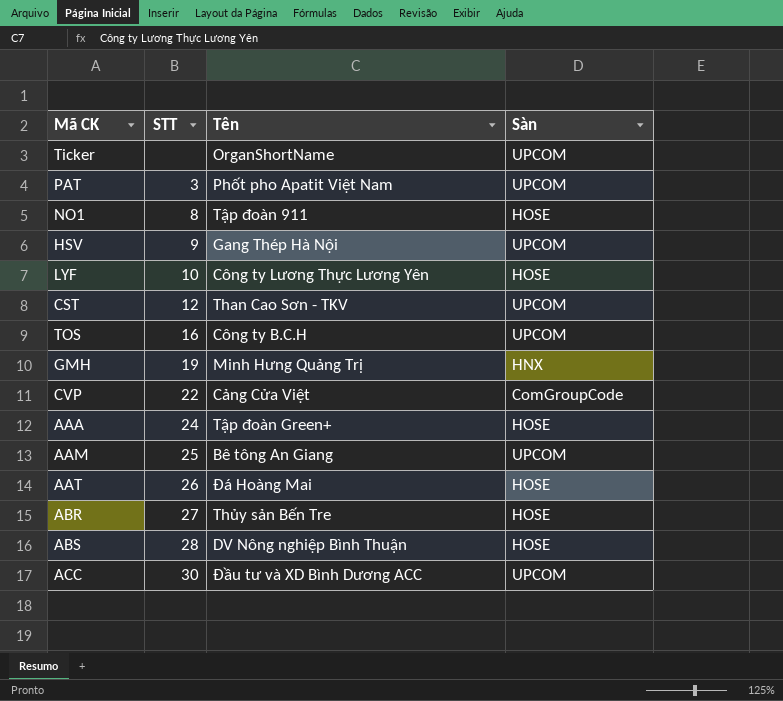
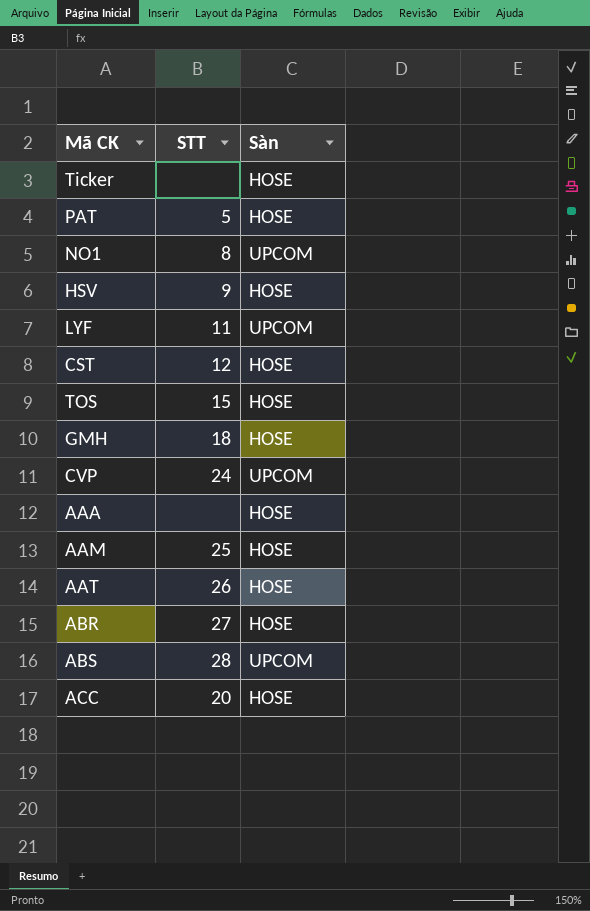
column Tên | position: 3 -> none
Ticker | Sàn: UPCOM -> HOSE
PAT | STT: 3 -> 5
PAT | Sàn: UPCOM -> HOSE
NO1 | Sàn: HOSE -> UPCOM
HSV | Sàn: UPCOM -> HOSE
LYF | STT: 10 -> 11
LYF | Sàn: HOSE -> UPCOM
CST | Sàn: UPCOM -> HOSE
TOS | STT: 16 -> 15
TOS | Sàn: UPCOM -> HOSE
GMH | STT: 19 -> 18
GMH | Sàn: HNX -> HOSE
CVP | STT: 22 -> 24
CVP | Sàn: ComGroupCode -> UPCOM
AAA | STT: 24 -> none
AAM | Sàn: UPCOM -> HOSE
ABS | Sàn: HOSE -> UPCOM
ACC | STT: 30 -> 20
ACC | Sàn: UPCOM -> HOSE

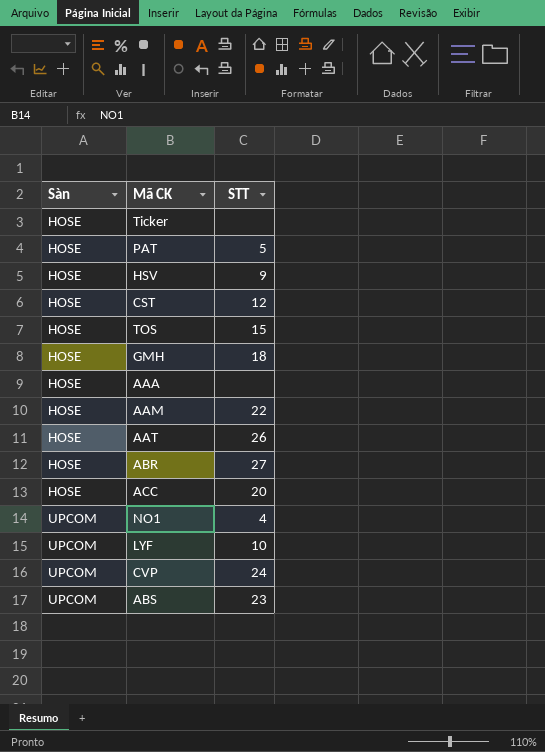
row order: none -> Sàn ascending
column Sàn | position: 3 -> 1
AAM | STT: 25 -> 22
NO1 | STT: 8 -> 4
LYF | STT: 11 -> 10
ABS | STT: 28 -> 23

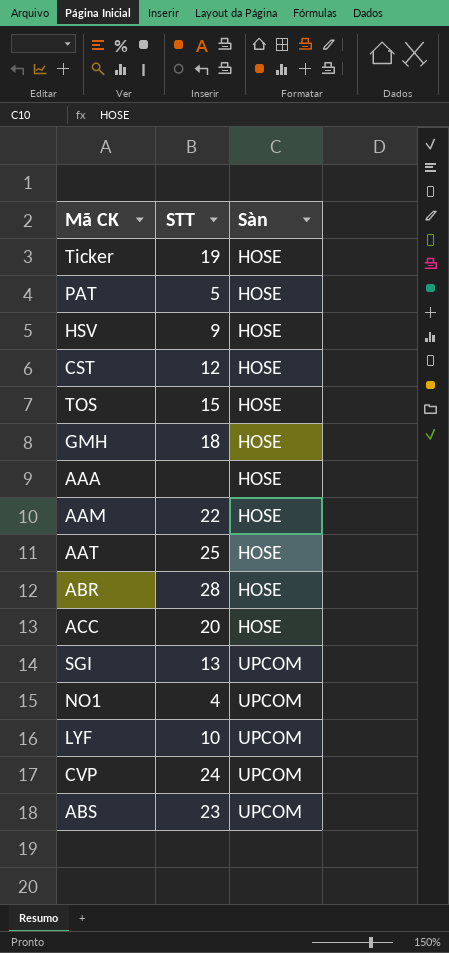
column Sàn | position: 1 -> 3
Ticker | STT: none -> 19
AAT | STT: 26 -> 25
ABR | STT: 27 -> 28
row SGI: none -> 13 | UPCOM

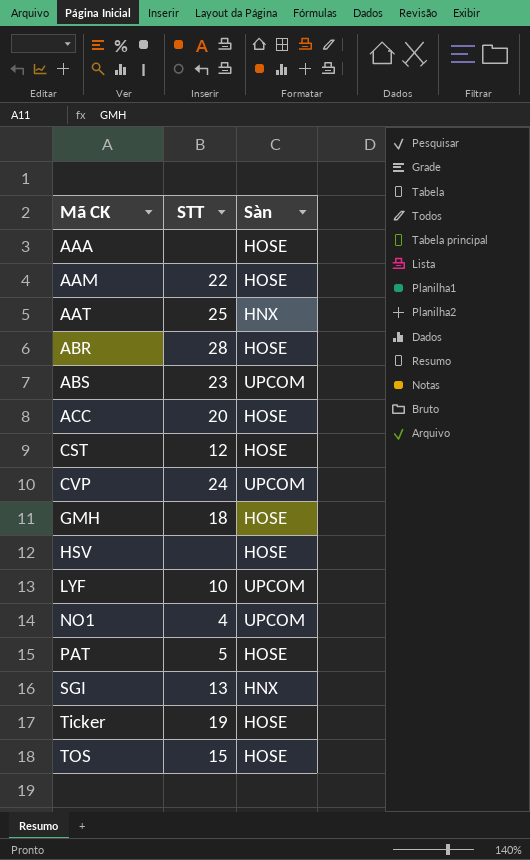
row order: Sàn ascending -> Mã CK ascending
AAT | Sàn: HOSE -> HNX
HSV | STT: 9 -> none
SGI | Sàn: UPCOM -> HNX

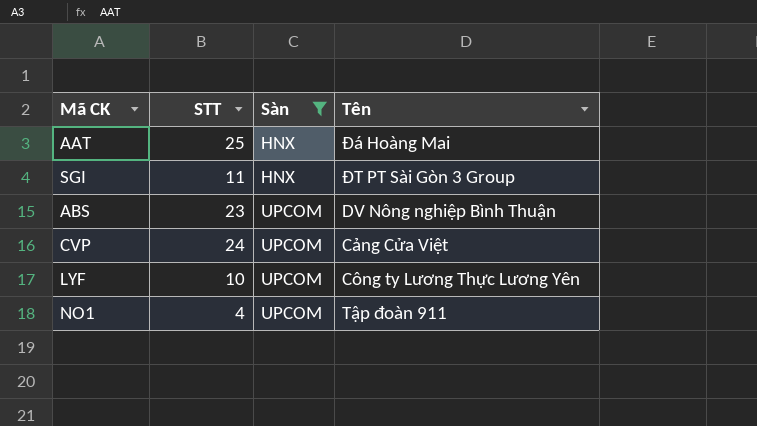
filter: none -> Sàn != HOSE
row order: Mã CK ascending -> Sàn ascending
column Tên | position: none -> 4
SGI | STT: 13 -> 11

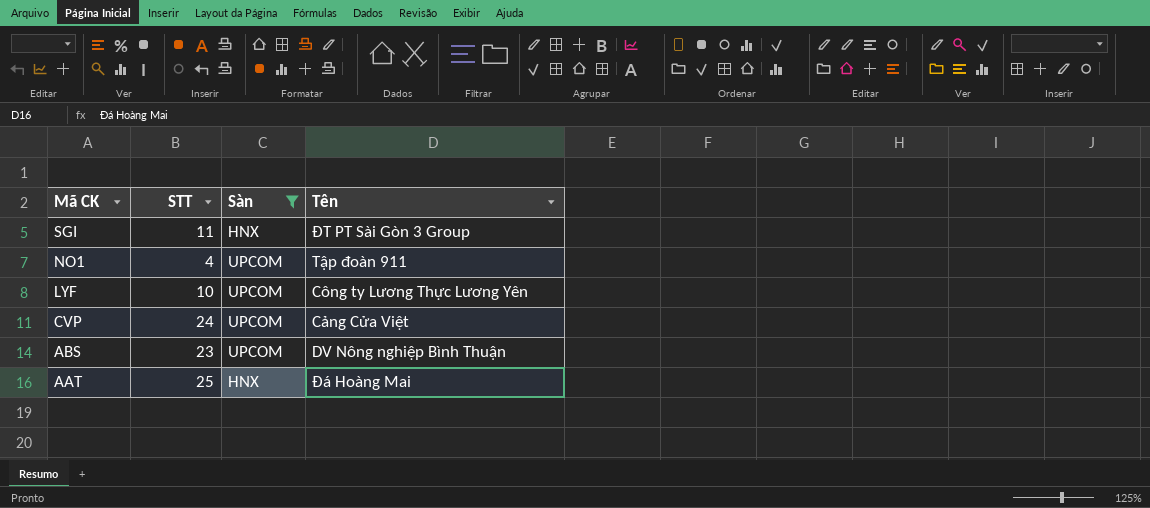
row order: Sàn ascending -> Mã CK descending

